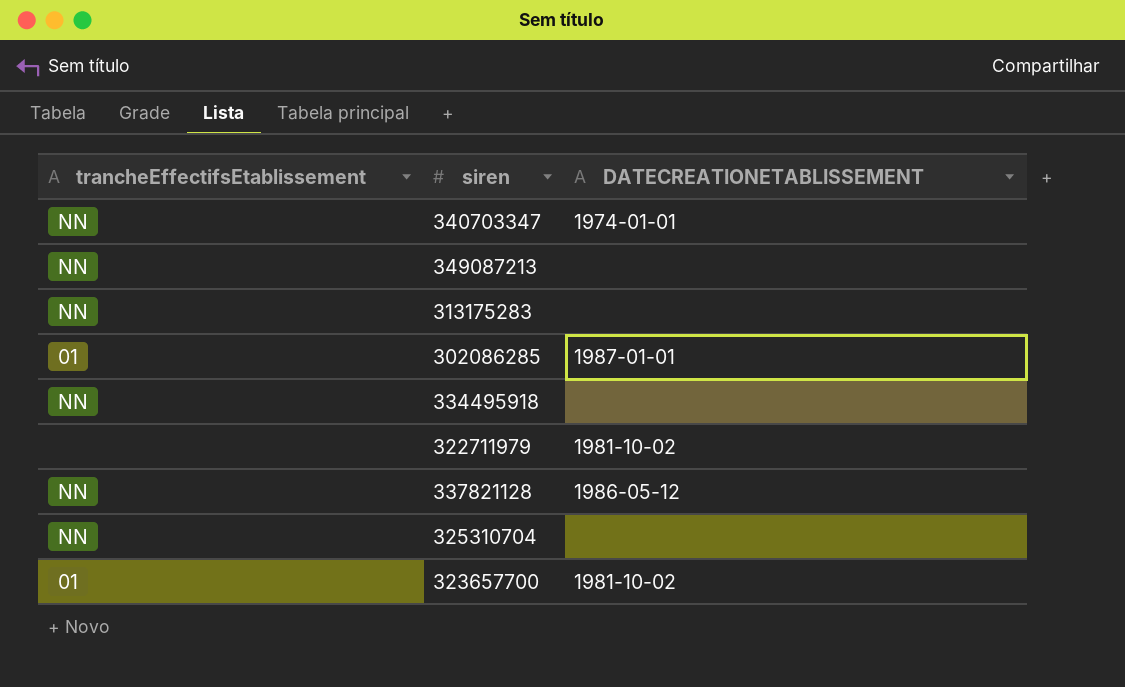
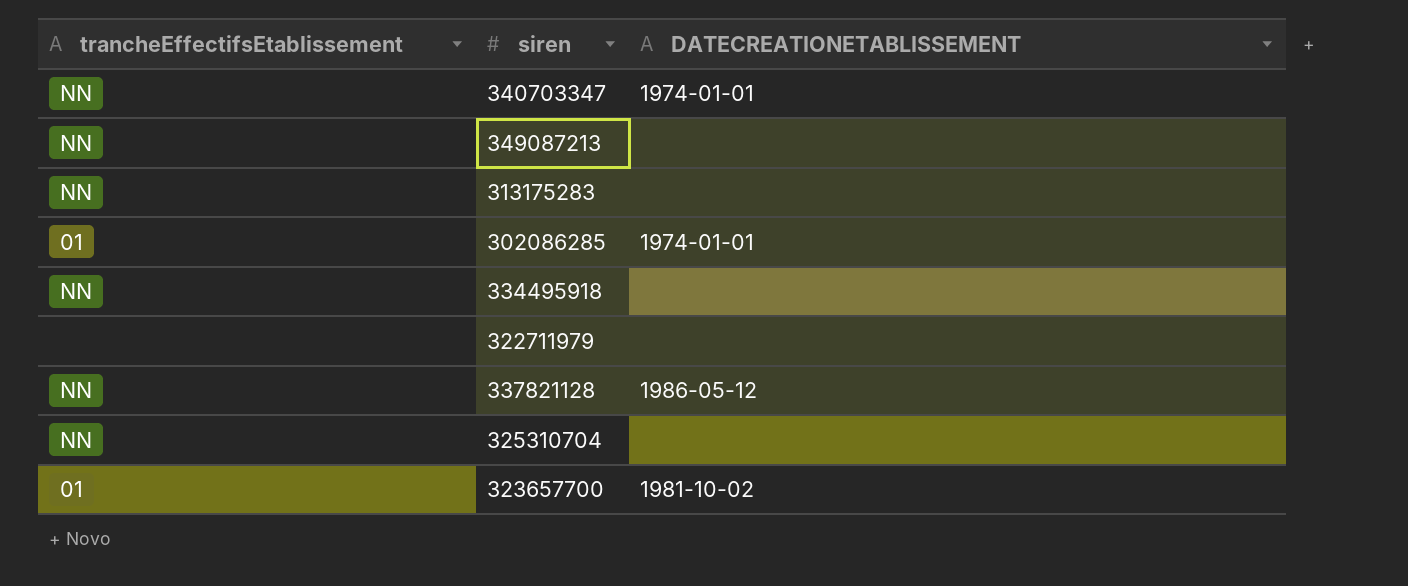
302086285 | DATECREATIONETABLISSEMENT: 1987-01-01 -> 1974-01-01
322711979 | DATECREATIONETABLISSEMENT: 1981-10-02 -> none

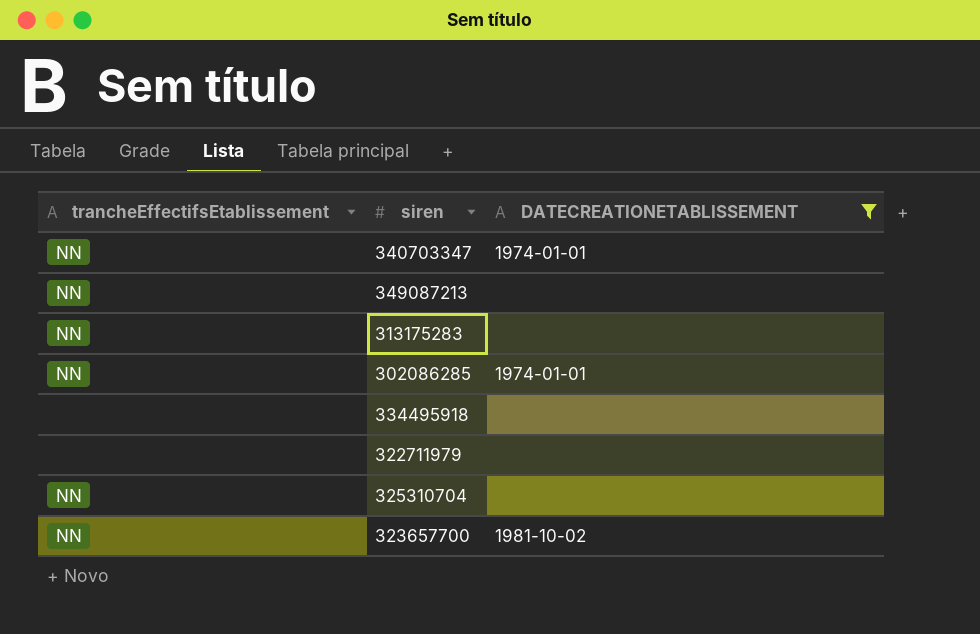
filter: none -> DATECREATIONETABLISSEMENT != 1986-05-12
302086285 | trancheEffectifsEtablissement: 01 -> NN
334495918 | trancheEffectifsEtablissement: NN -> none
323657700 | trancheEffectifsEtablissement: 01 -> NN

